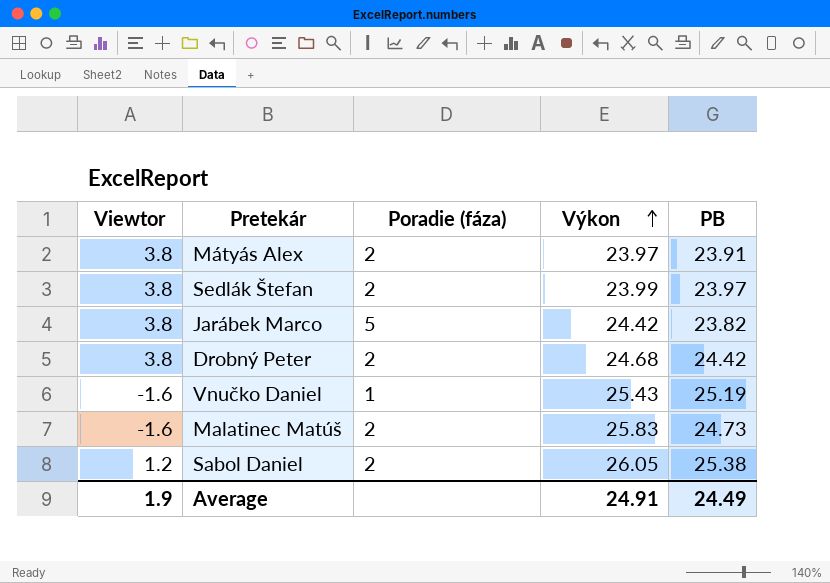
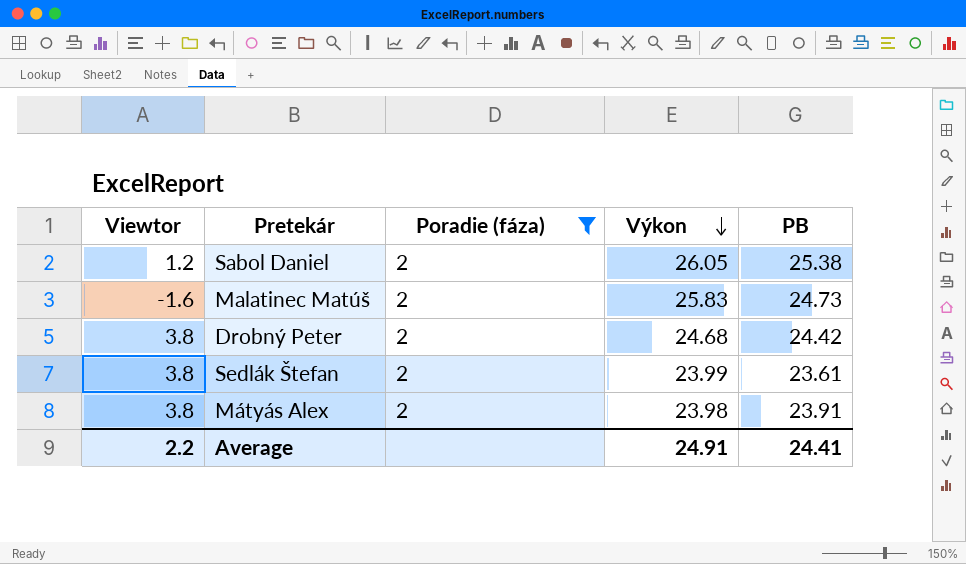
filter: none -> Poradie (fáza) = 2
row order: Výkon ascending -> Výkon descending
Sedlák Štefan | PB: 23.97 -> 23.61
Mátyás Alex | Výkon: 23.97 -> 23.98
Average | Viewtor: 1.9 -> 2.2
Average | PB: 24.49 -> 24.41

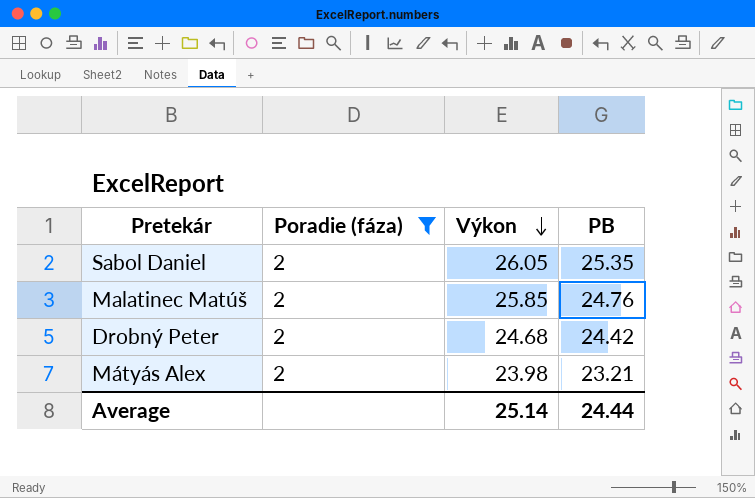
column Viewtor | position: 1 -> none
row Sedlák Štefan: 3.8 | 2 | 23.99 | 23.61 -> none
Sabol Daniel | PB: 25.38 -> 25.35
Malatinec Matúš | Výkon: 25.83 -> 25.85
Malatinec Matúš | PB: 24.73 -> 24.76
Mátyás Alex | PB: 23.91 -> 23.21
Average | Výkon: 24.91 -> 25.14
Average | PB: 24.41 -> 24.44

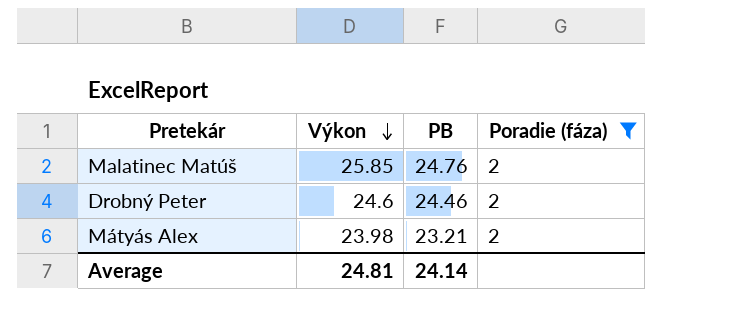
column Poradie (fáza) | position: 2 -> 4
row Sabol Daniel: 2 | 26.05 | 25.35 -> none
Drobný Peter | Výkon: 24.68 -> 24.6
Drobný Peter | PB: 24.42 -> 24.46
Average | Výkon: 25.14 -> 24.81
Average | PB: 24.44 -> 24.14

